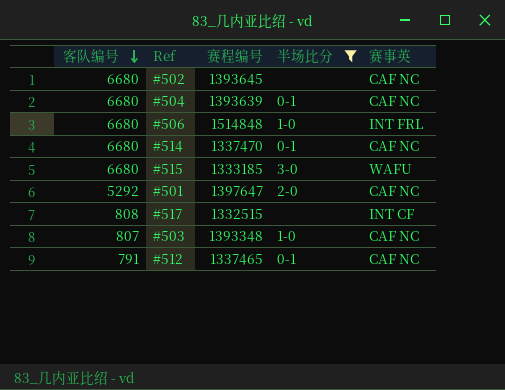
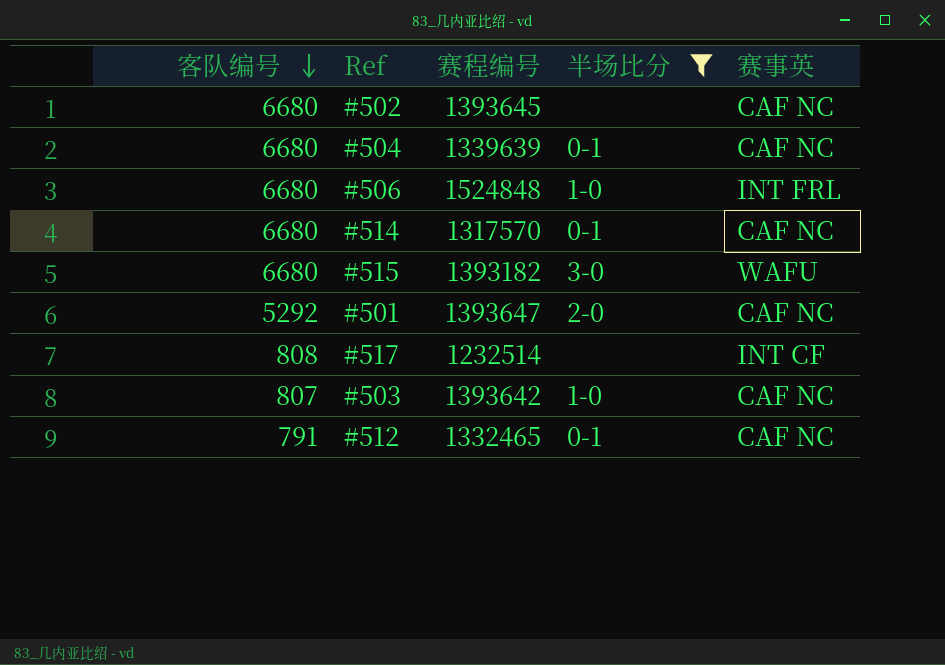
#504 | 赛程编号: 1393639 -> 1339639
#506 | 赛程编号: 1514848 -> 1524848
#514 | 赛程编号: 1337470 -> 1317570
#515 | 赛程编号: 1333185 -> 1393182
#501 | 赛程编号: 1397647 -> 1393647
#517 | 赛程编号: 1332515 -> 1232514
#503 | 赛程编号: 1393348 -> 1393642
#512 | 赛程编号: 1337465 -> 1332465

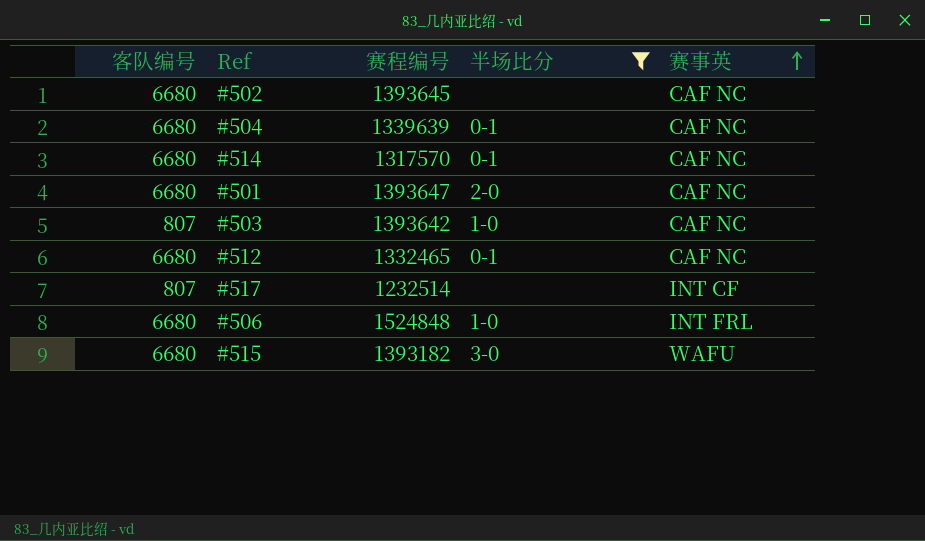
row order: 客队编号 descending -> 赛事英 ascending
#501 | 客队编号: 5292 -> 6680
#512 | 客队编号: 791 -> 6680
#517 | 客队编号: 808 -> 807

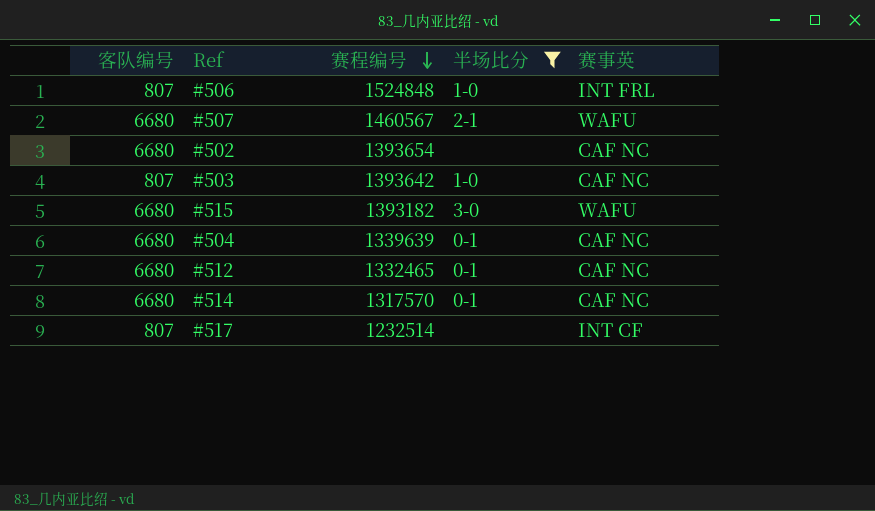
row order: 赛事英 ascending -> 赛程编号 descending
row #501: 6680 | 1393647 | 2-0 | CAF NC -> none
#506 | 客队编号: 6680 -> 807
row #507: none -> 6680 | 1460567 | 2-1 | WAFU
#502 | 赛程编号: 1393645 -> 1393654

